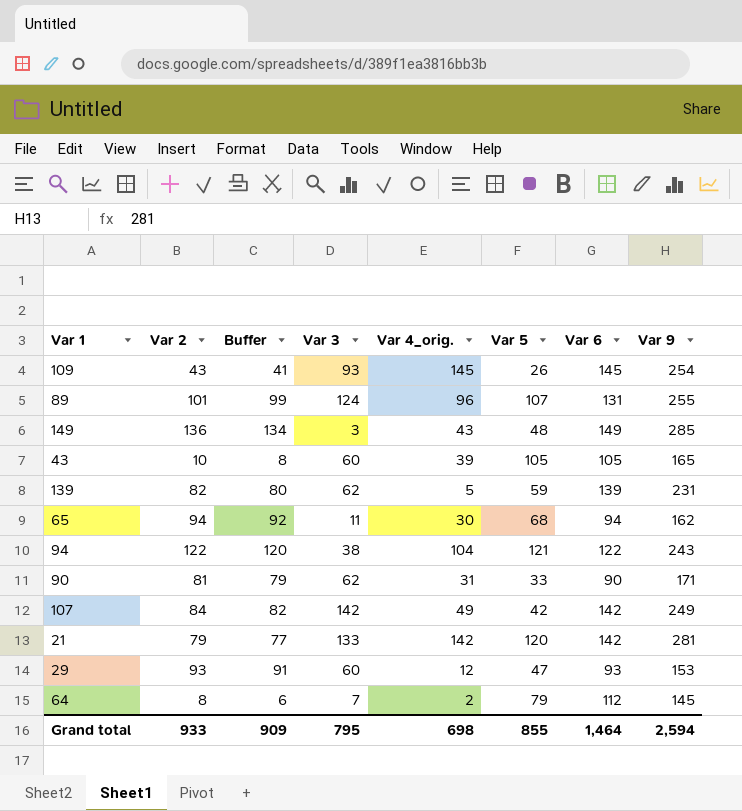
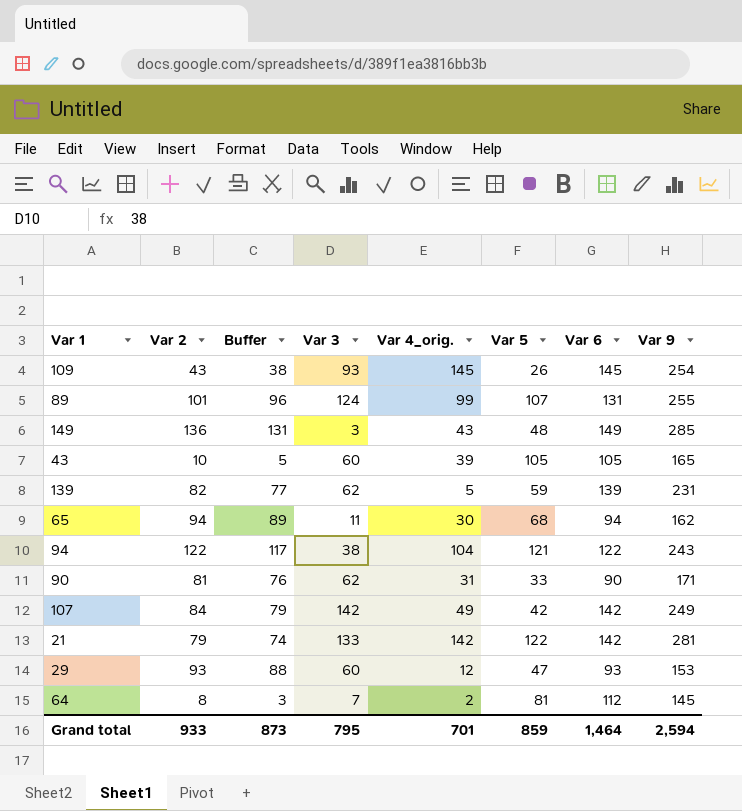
column Buffer | formula: [Var 2] - 2 -> [Var 2] - 5
89 | Var 4_orig.: 96 -> 99
21 | Var 5: 120 -> 122
64 | Var 5: 79 -> 81
Grand total | Buffer: 909 -> 873
Grand total | Var 4_orig.: 698 -> 701
Grand total | Var 5: 855 -> 859

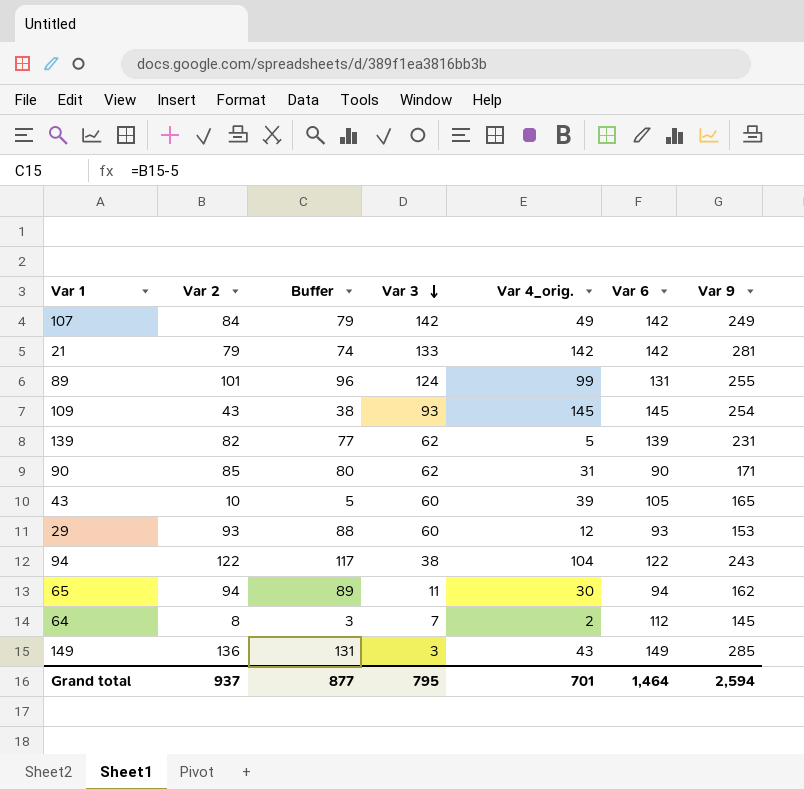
row order: none -> Var 3 descending
column Var 5 | position: 6 -> none
90 | Var 2: 81 -> 85
90 | Buffer: 76 -> 80
Grand total | Var 2: 933 -> 937
Grand total | Buffer: 873 -> 877

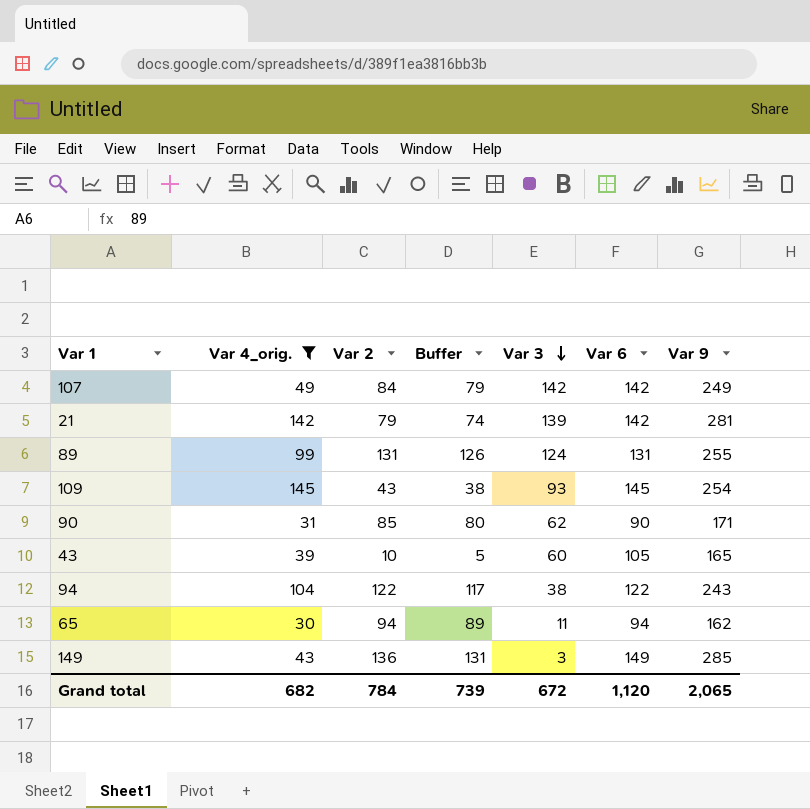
filter: none -> Var 4_orig. >= 30
column Var 4_orig. | position: 5 -> 2
21 | Var 3: 133 -> 139
89 | Var 2: 101 -> 131
89 | Buffer: 96 -> 126
Grand total | Var 4_orig.: 701 -> 682
Grand total | Var 2: 937 -> 784
Grand total | Buffer: 877 -> 739
Grand total | Var 3: 795 -> 672
Grand total | Var 6: 1,464 -> 1,120
Grand total | Var 9: 2,594 -> 2,065

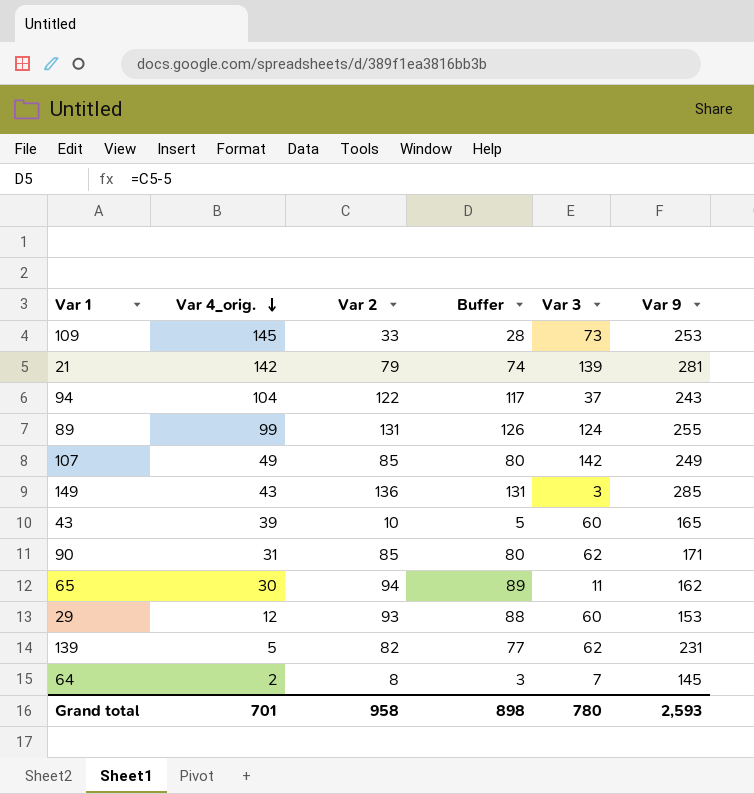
filter: Var 4_orig. >= 30 -> none
row order: Var 3 descending -> Var 4_orig. descending
column Var 6 | position: 6 -> none
109 | Var 2: 43 -> 33
109 | Buffer: 38 -> 28
109 | Var 3: 93 -> 73
109 | Var 9: 254 -> 253
94 | Var 3: 38 -> 37
107 | Var 2: 84 -> 85
107 | Buffer: 79 -> 80
Grand total | Var 4_orig.: 682 -> 701
Grand total | Var 2: 784 -> 958
Grand total | Buffer: 739 -> 898
Grand total | Var 3: 672 -> 780
Grand total | Var 9: 2,065 -> 2,593

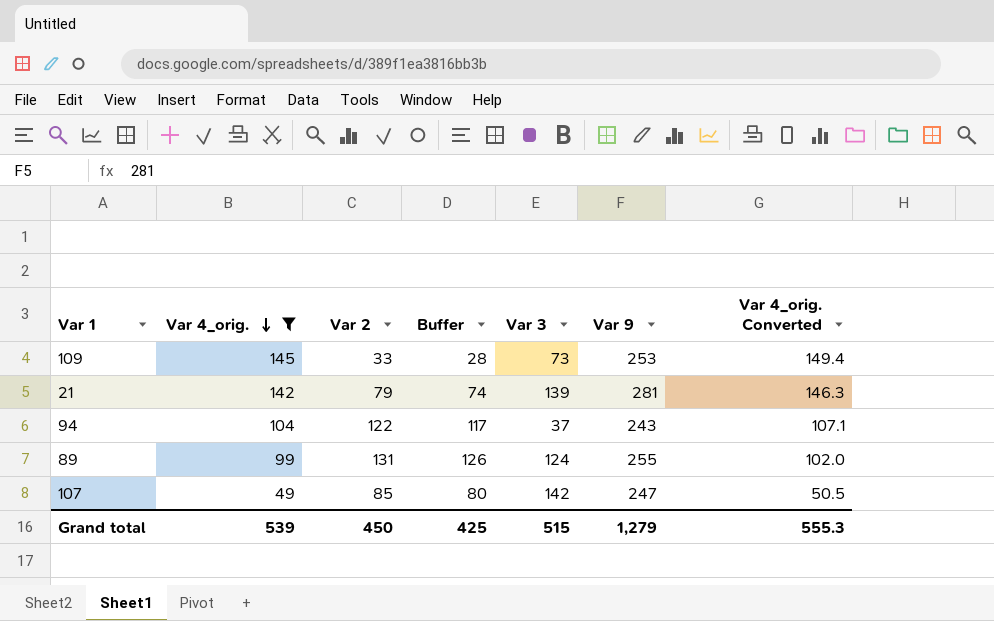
filter: none -> Var 4_orig. >= 49
column Var 4_orig. Converted | formula: none -> [Var 4_orig.] * 1.03
107 | Var 9: 249 -> 247
Grand total | Var 4_orig.: 701 -> 539
Grand total | Var 2: 958 -> 450
Grand total | Buffer: 898 -> 425
Grand total | Var 3: 780 -> 515
Grand total | Var 9: 2,593 -> 1,279

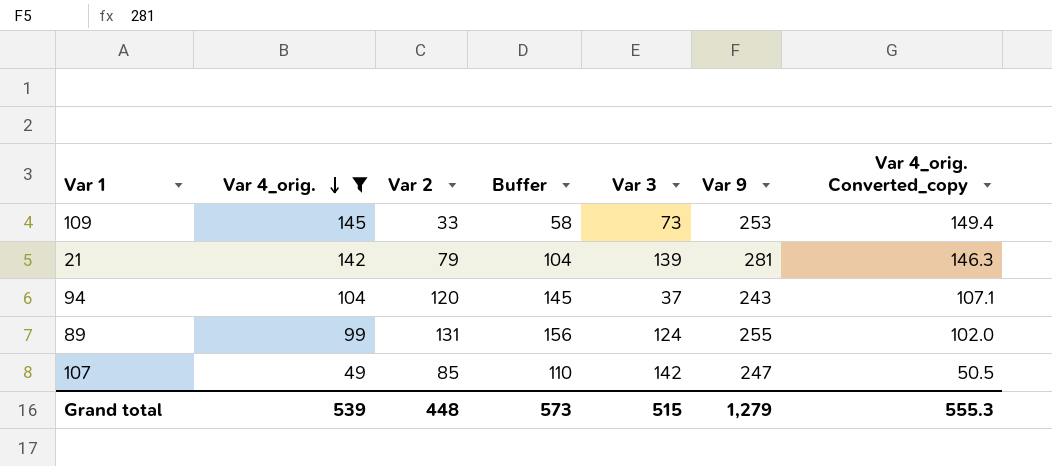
column Buffer | formula: [Var 2] - 5 -> [Var 2] + 25
column name: Var 4_orig. Converted -> Var 4_orig. Converted_copy
94 | Var 2: 122 -> 120
Grand total | Var 2: 450 -> 448
Grand total | Buffer: 425 -> 573

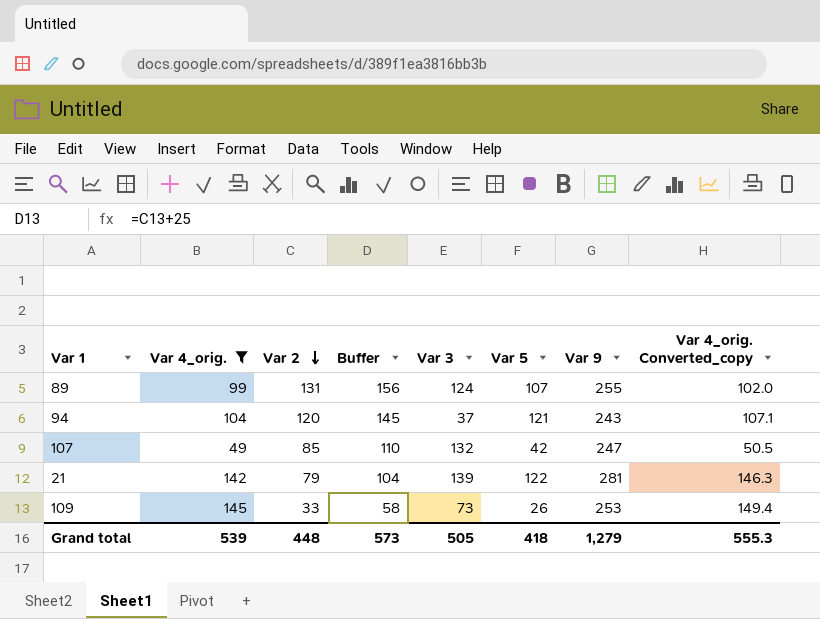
row order: Var 4_orig. descending -> Var 2 descending
column Var 5 | position: none -> 6
107 | Var 3: 142 -> 132
Grand total | Var 3: 515 -> 505

